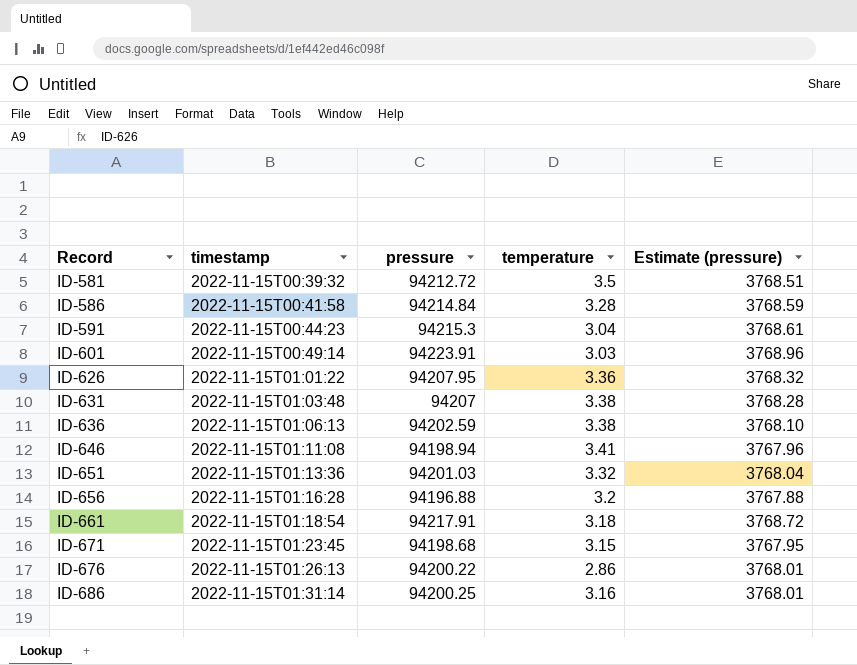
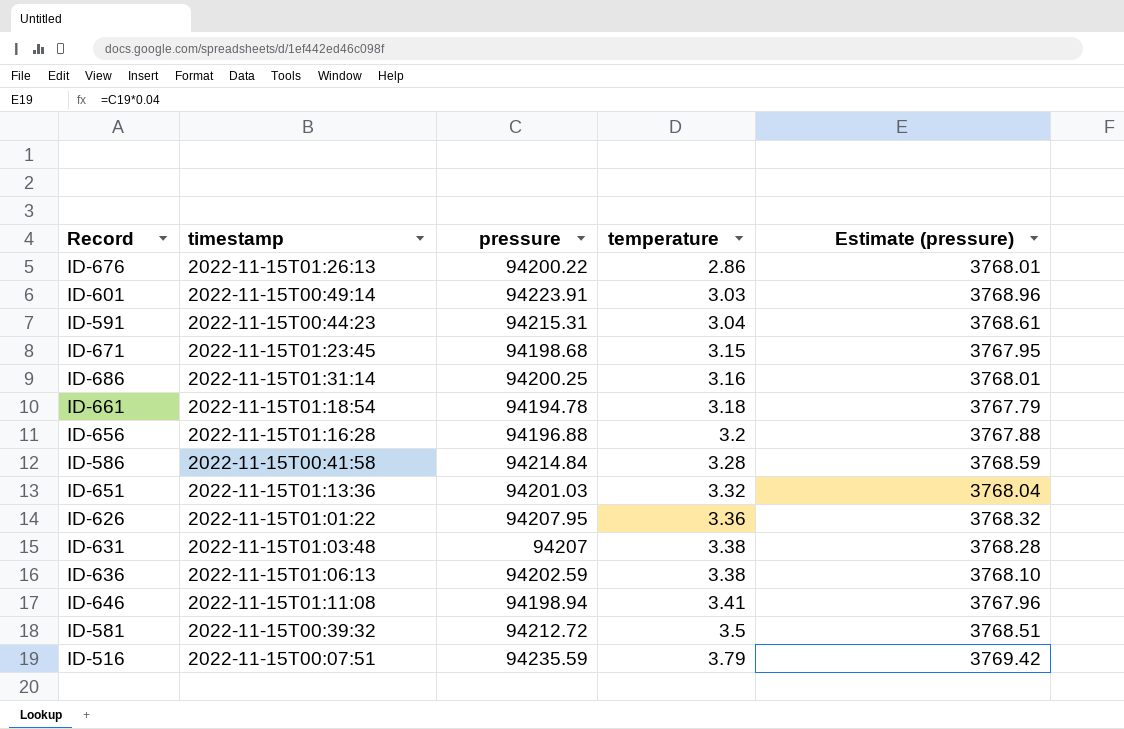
row order: Record ascending -> temperature ascending
ID-591 | pressure: 94215.3 -> 94215.31
ID-661 | pressure: 94217.91 -> 94194.78
ID-661 | Estimate (pressure): 3768.72 -> 3767.79
row ID-516: none -> 2022-11-15T00:07:51 | 94235.59 | 3.79 | 3769.42

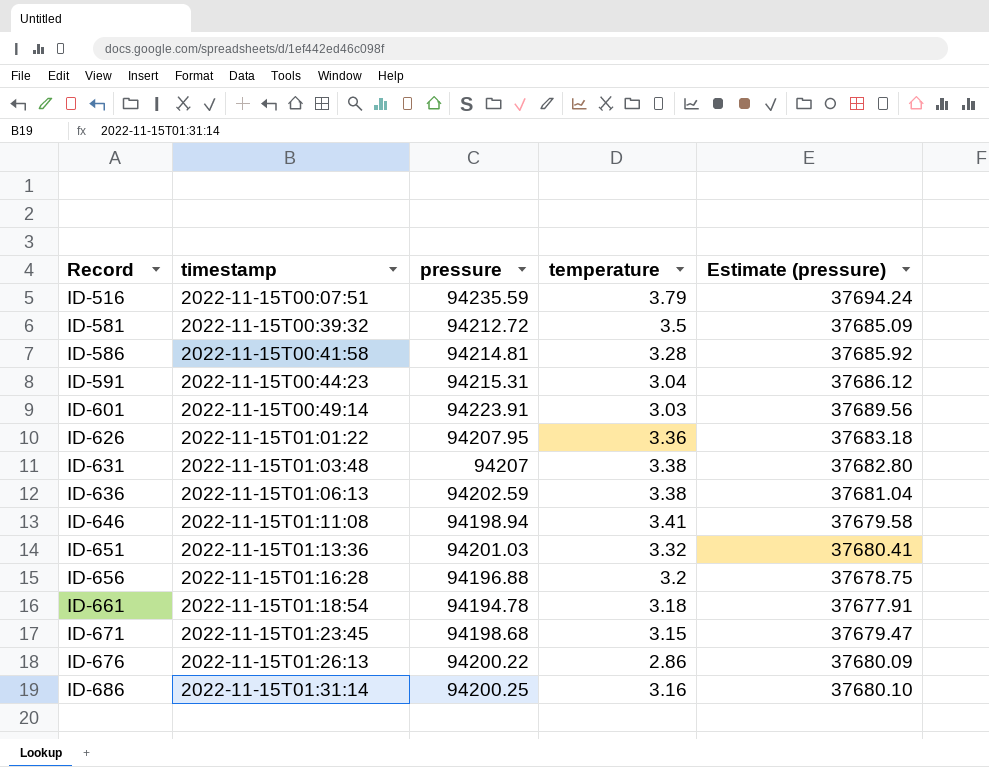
row order: temperature ascending -> Record ascending
column Estimate (pressure) | formula: [pressure] * 0.04 -> [pressure] * 0.4
ID-586 | pressure: 94214.84 -> 94214.81

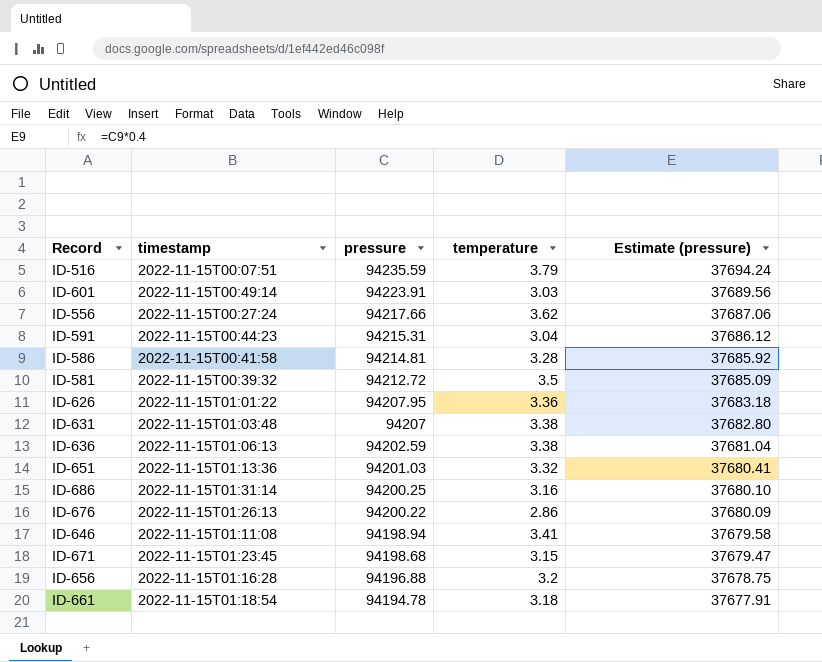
row order: Record ascending -> pressure descending
row ID-556: none -> 2022-11-15T00:27:24 | 94217.66 | 3.62 | 37687.06

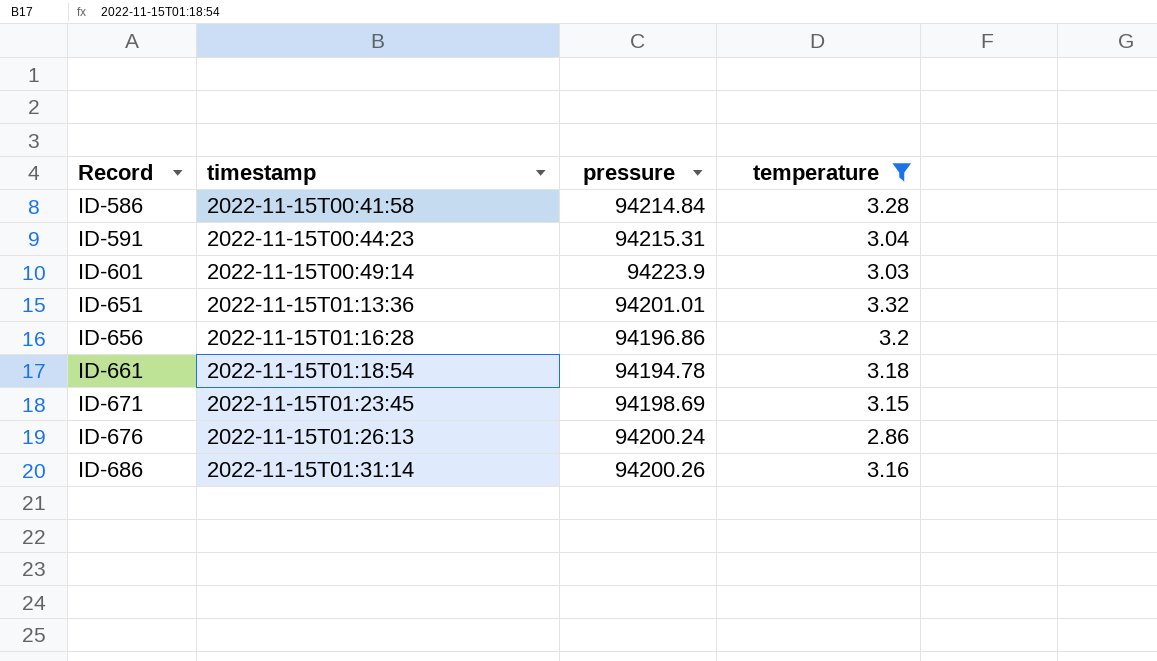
filter: none -> temperature <= 3.32
row order: pressure descending -> Record ascending
column Estimate (pressure) | formula: [pressure] * 0.4 -> none
ID-586 | pressure: 94214.81 -> 94214.84
ID-601 | pressure: 94223.91 -> 94223.9
ID-651 | pressure: 94201.03 -> 94201.01
ID-656 | pressure: 94196.88 -> 94196.86
ID-671 | pressure: 94198.68 -> 94198.69
ID-676 | pressure: 94200.22 -> 94200.24
ID-686 | pressure: 94200.25 -> 94200.26

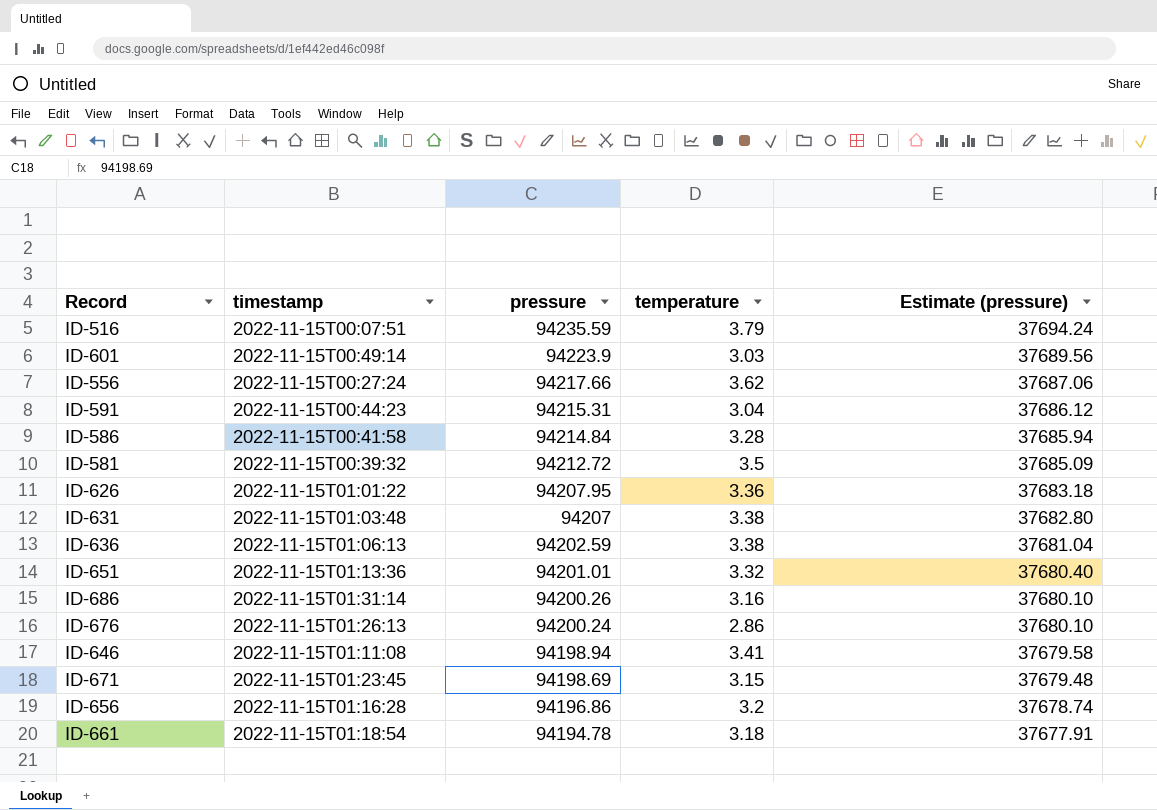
filter: temperature <= 3.32 -> none
row order: Record ascending -> pressure descending
column Estimate (pressure) | formula: none -> [pressure] * 0.4

